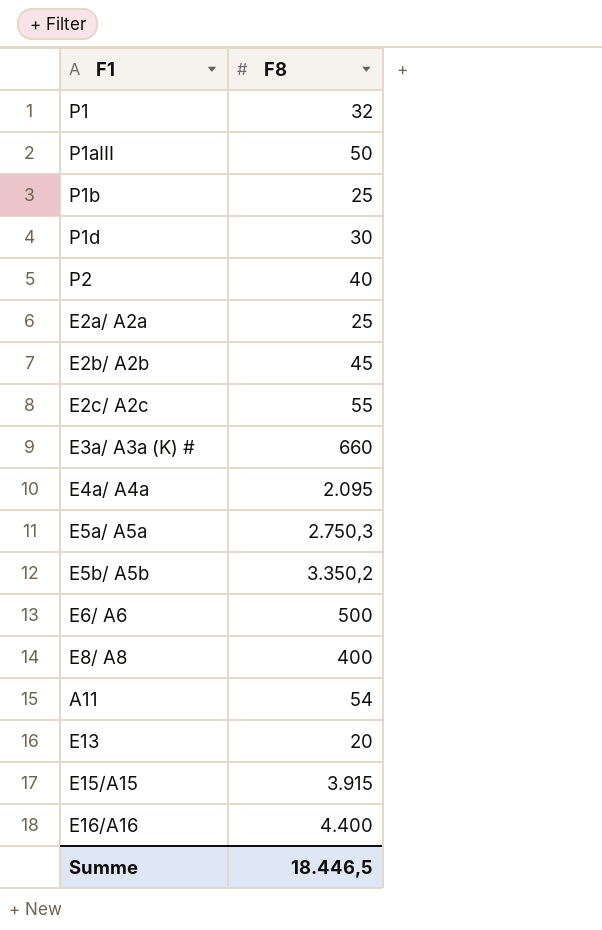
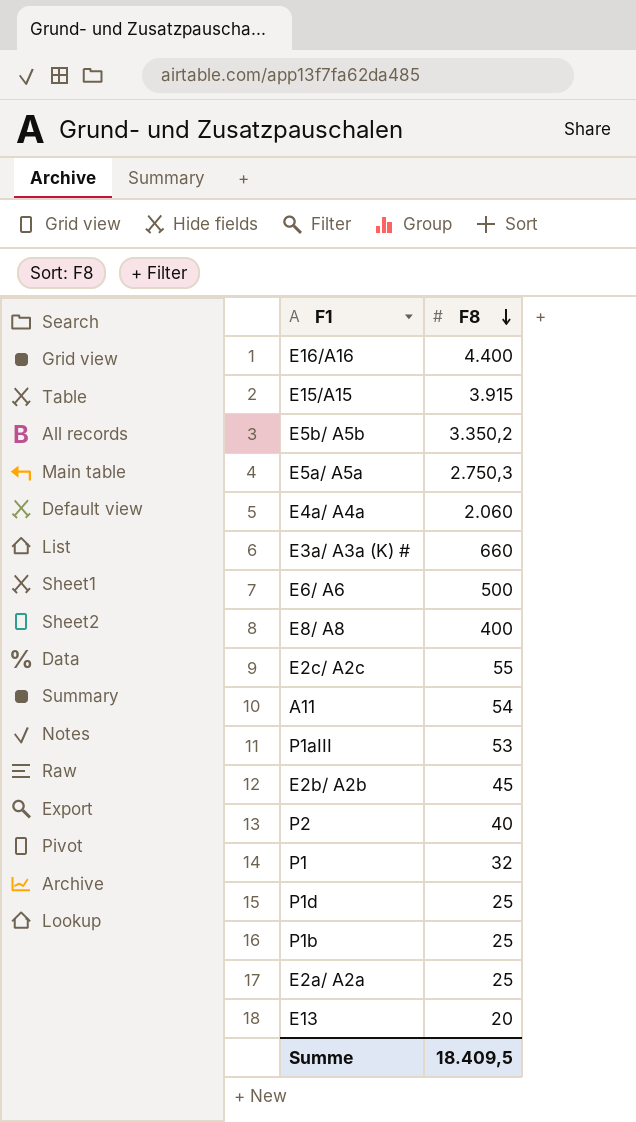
row order: none -> F8 descending
E4a/ A4a | F8: 2.095 -> 2.060
P1aIII | F8: 50 -> 53
P1d | F8: 30 -> 25
Summe | F8: 18.446,5 -> 18.409,5

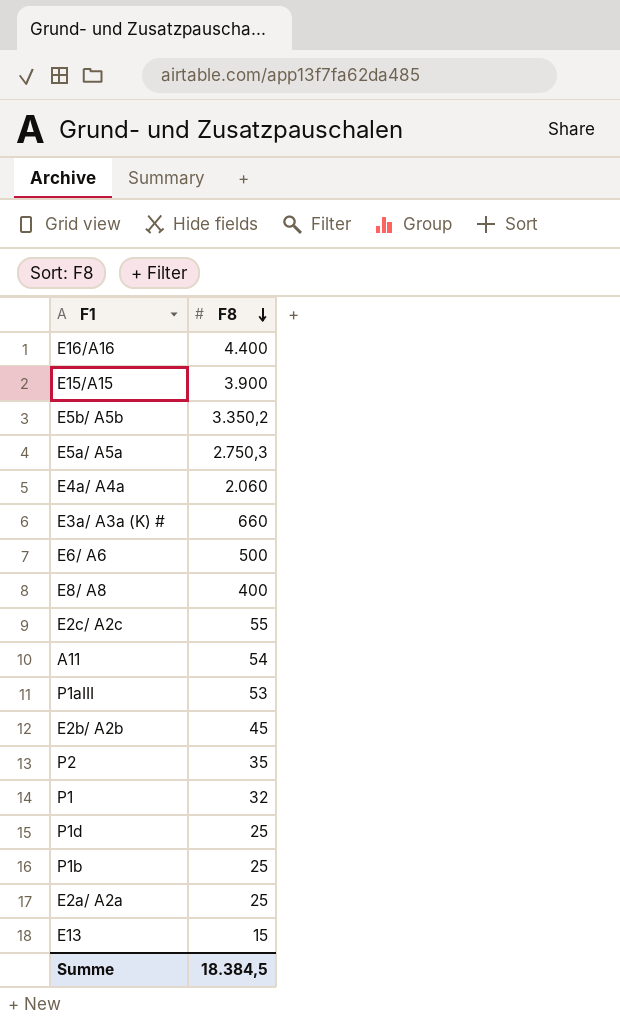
E15/A15 | F8: 3.915 -> 3.900
P2 | F8: 40 -> 35
E13 | F8: 20 -> 15
Summe | F8: 18.409,5 -> 18.384,5

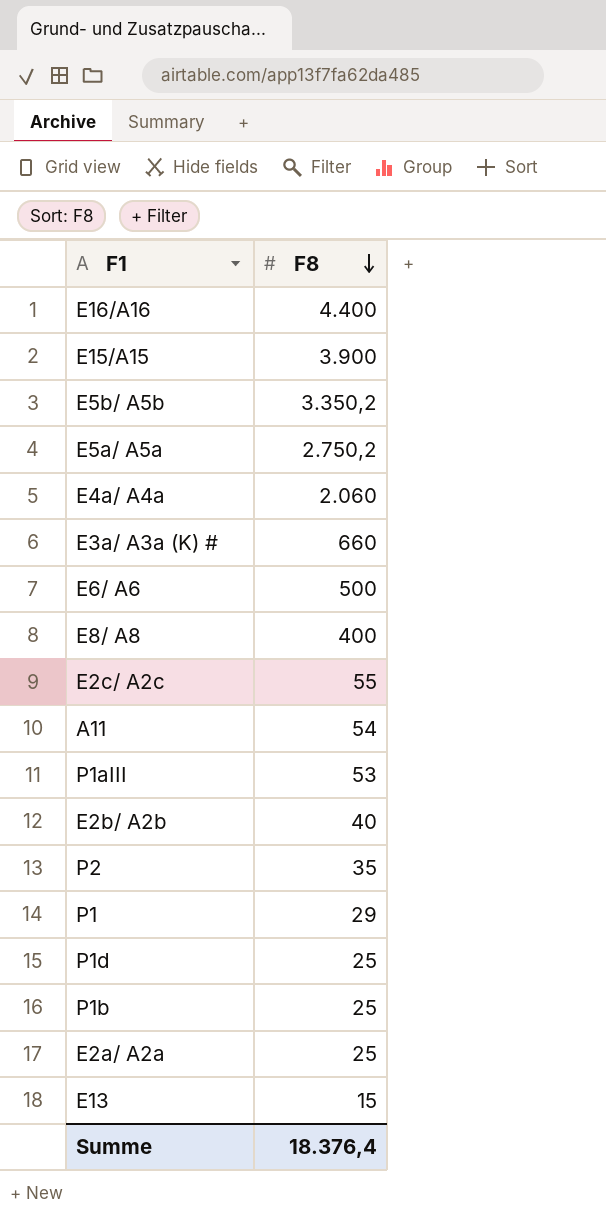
E5a/ A5a | F8: 2.750,3 -> 2.750,2
E2b/ A2b | F8: 45 -> 40
P1 | F8: 32 -> 29
Summe | F8: 18.384,5 -> 18.376,4

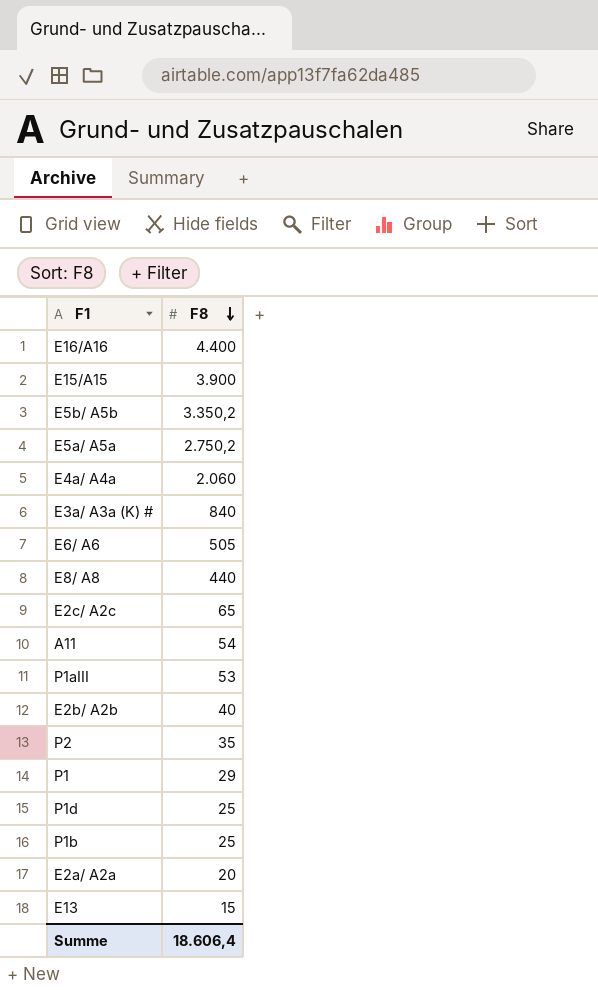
E3a/ A3a (K) # | F8: 660 -> 840
E6/ A6 | F8: 500 -> 505
E8/ A8 | F8: 400 -> 440
E2c/ A2c | F8: 55 -> 65
E2a/ A2a | F8: 25 -> 20
Summe | F8: 18.376,4 -> 18.606,4

